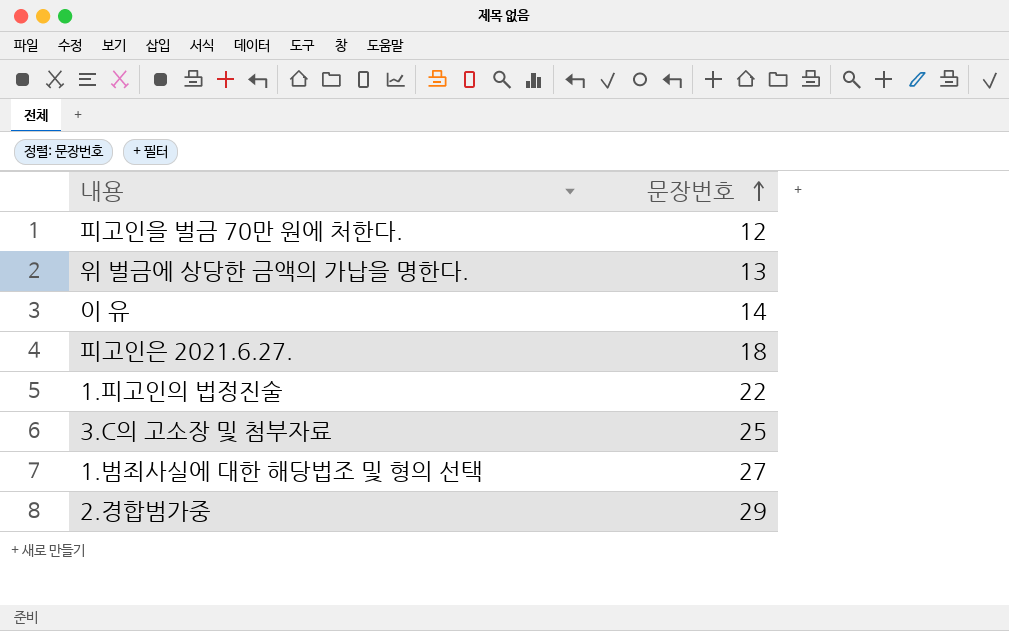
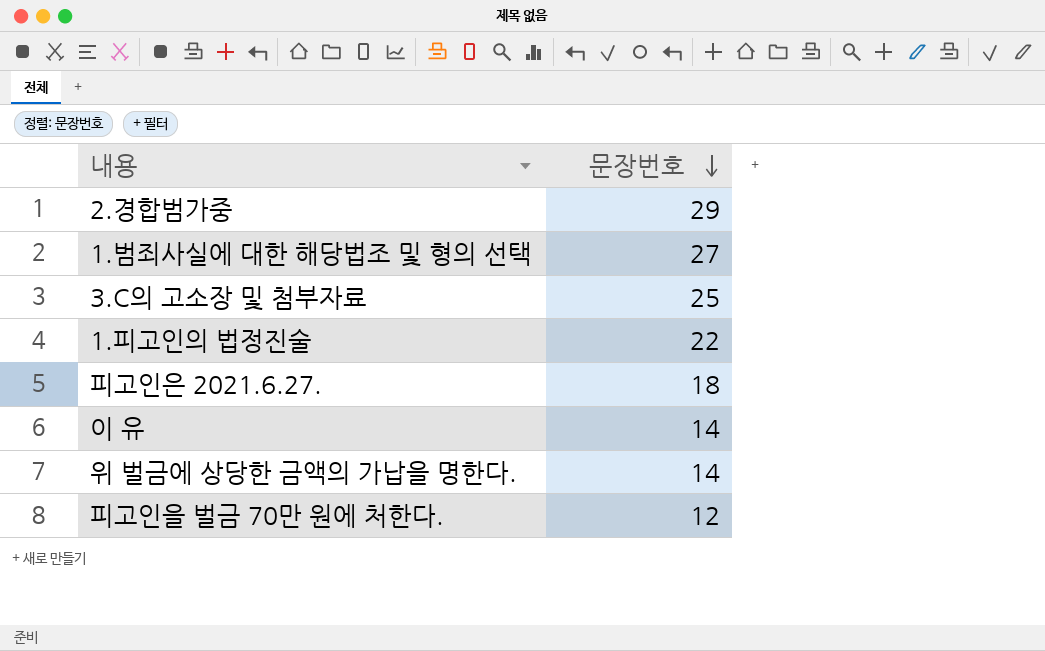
row order: 문장번호 ascending -> 문장번호 descending
위 벌금에 상당한 금액의 가납을 명한다. | 문장번호: 13 -> 14

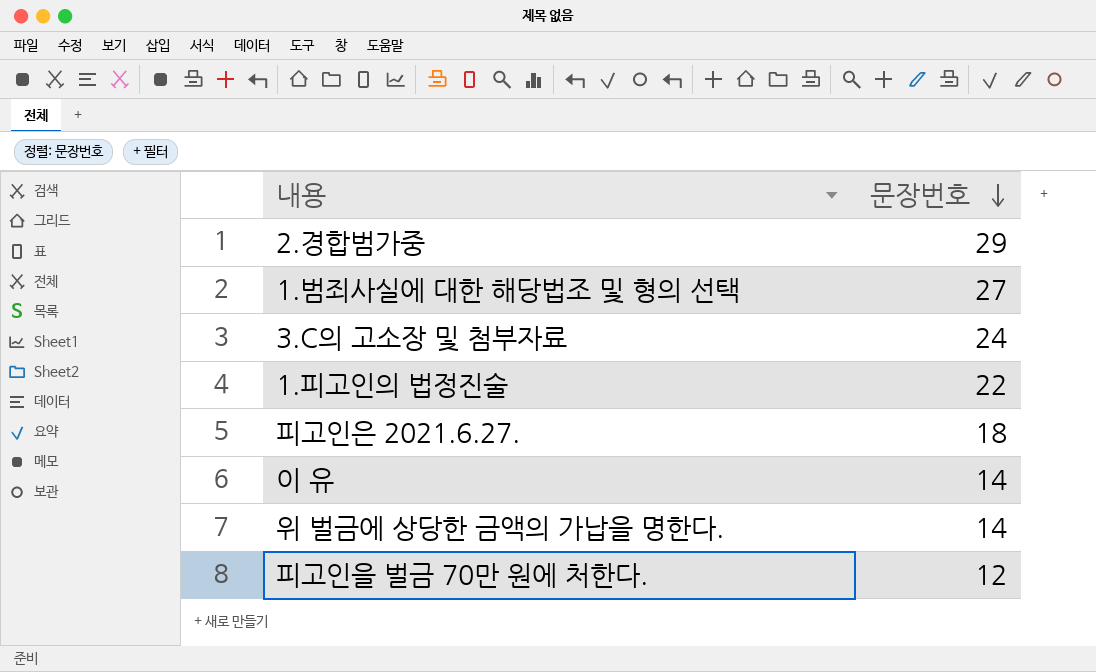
3.C의 고소장 및 첨부자료 | 문장번호: 25 -> 24

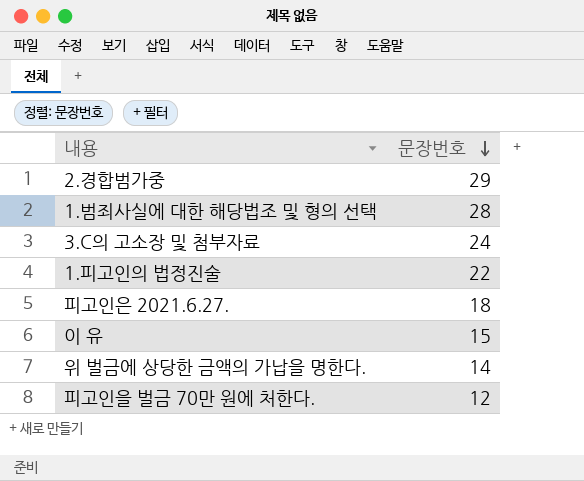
1.범죄사실에 대한 해당법조 및 형의 선택 | 문장번호: 27 -> 28
이 유 | 문장번호: 14 -> 15

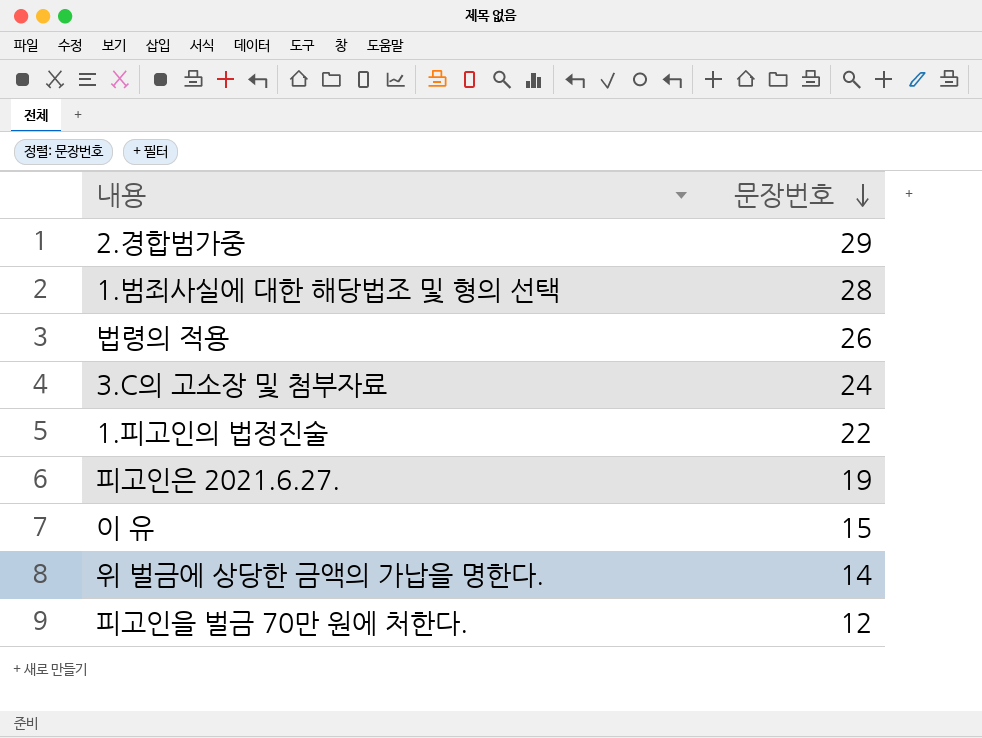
row 법령의 적용: none -> 26
피고인은 2021.6.27. | 문장번호: 18 -> 19

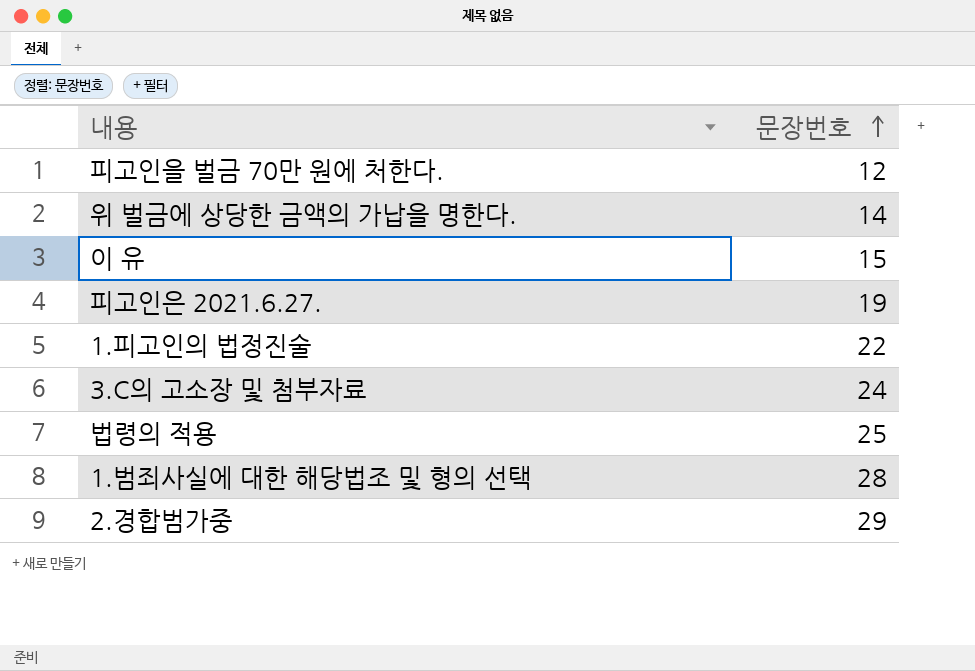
row order: 문장번호 descending -> 문장번호 ascending
법령의 적용 | 문장번호: 26 -> 25

